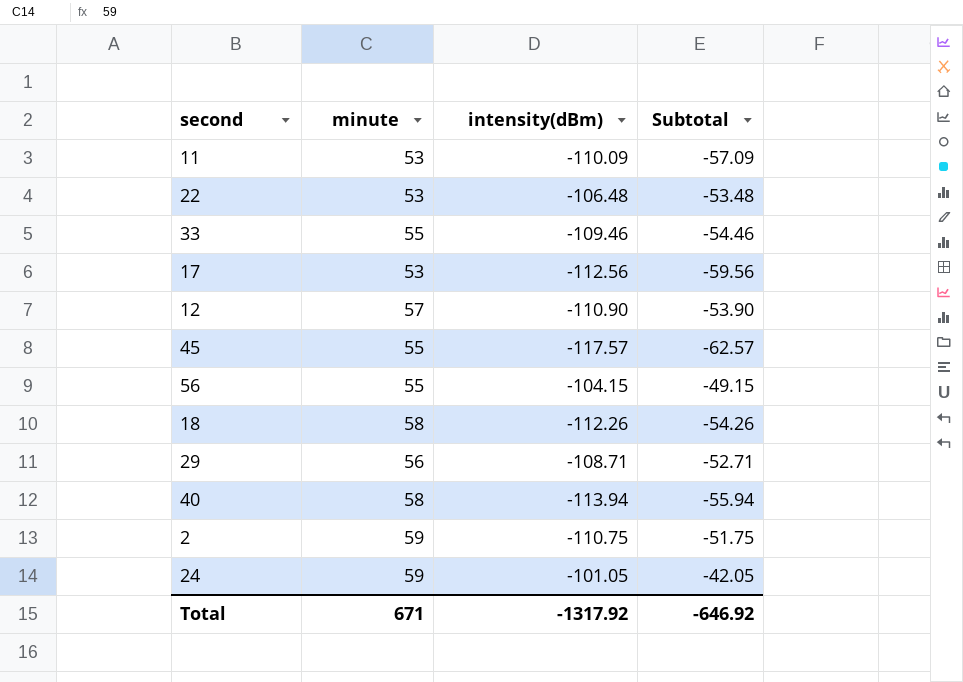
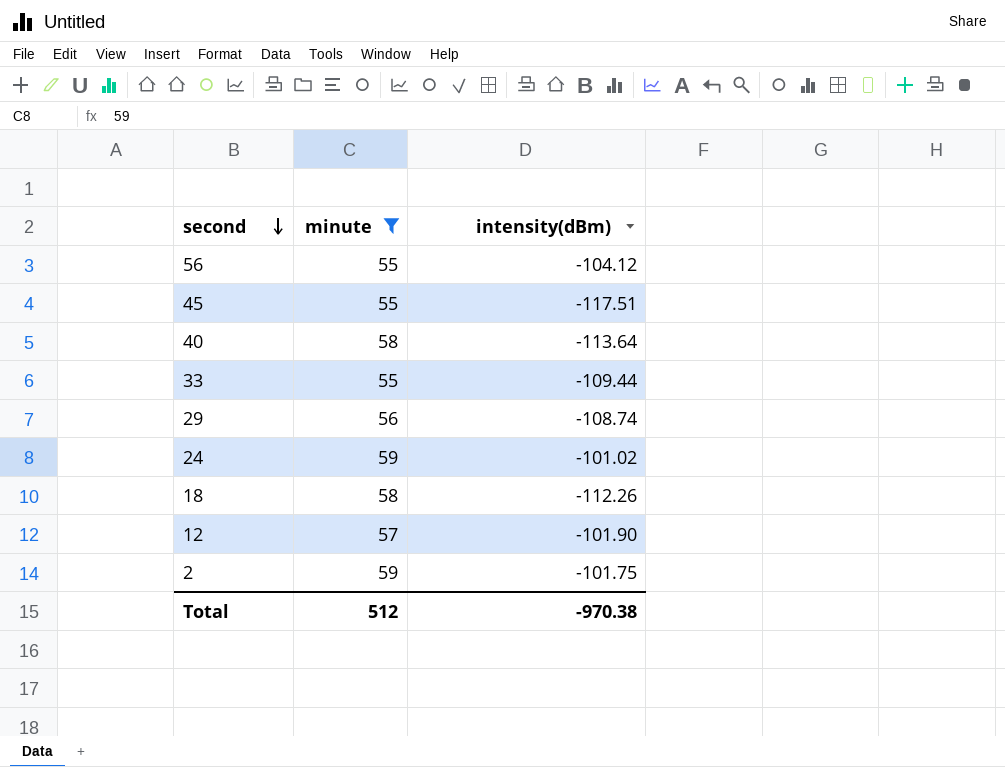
filter: none -> minute != 53
row order: none -> second descending
column Subtotal | formula: [minute] + [intensity(dBm)] -> none
56 | intensity(dBm): -104.15 -> -104.12
45 | intensity(dBm): -117.57 -> -117.51
40 | intensity(dBm): -113.94 -> -113.64
33 | intensity(dBm): -109.46 -> -109.44
29 | intensity(dBm): -108.71 -> -108.74
24 | intensity(dBm): -101.05 -> -101.02
12 | intensity(dBm): -110.90 -> -101.90
2 | intensity(dBm): -110.75 -> -101.75
Total | minute: 671 -> 512
Total | intensity(dBm): -1317.92 -> -970.38

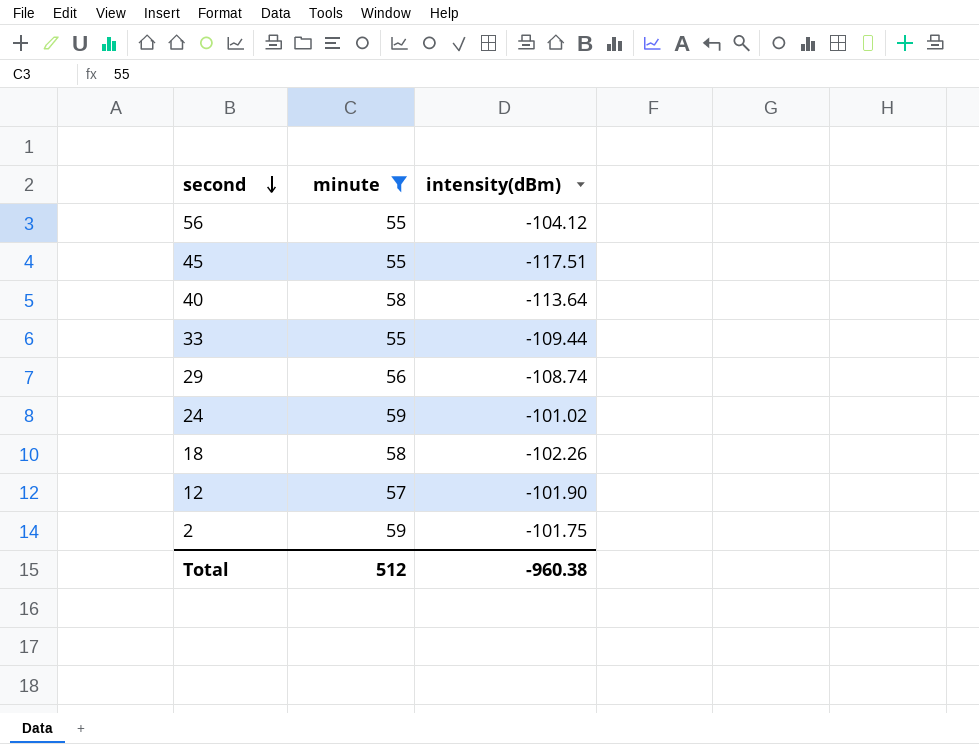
18 | intensity(dBm): -112.26 -> -102.26
Total | intensity(dBm): -970.38 -> -960.38

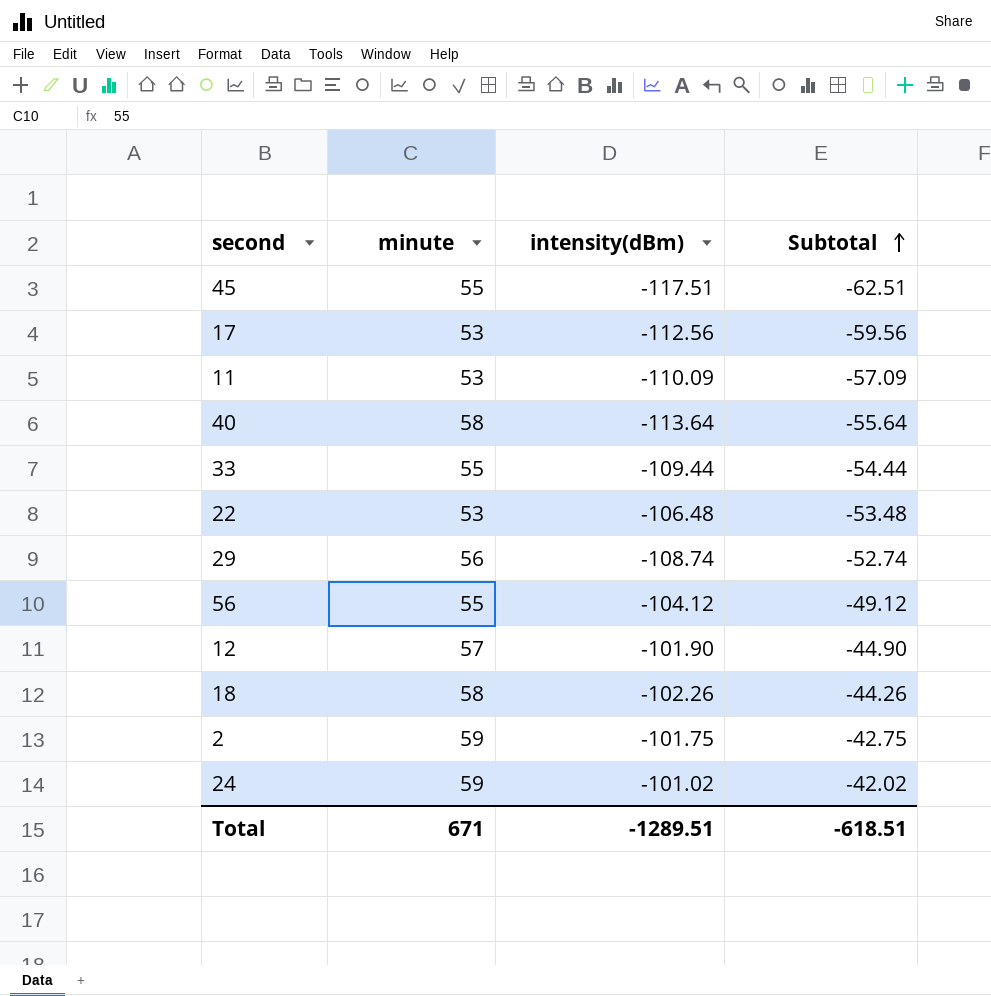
filter: minute != 53 -> none
row order: second descending -> Subtotal ascending
column Subtotal | formula: none -> [minute] + [intensity(dBm)]
Total | minute: 512 -> 671
Total | intensity(dBm): -960.38 -> -1289.51

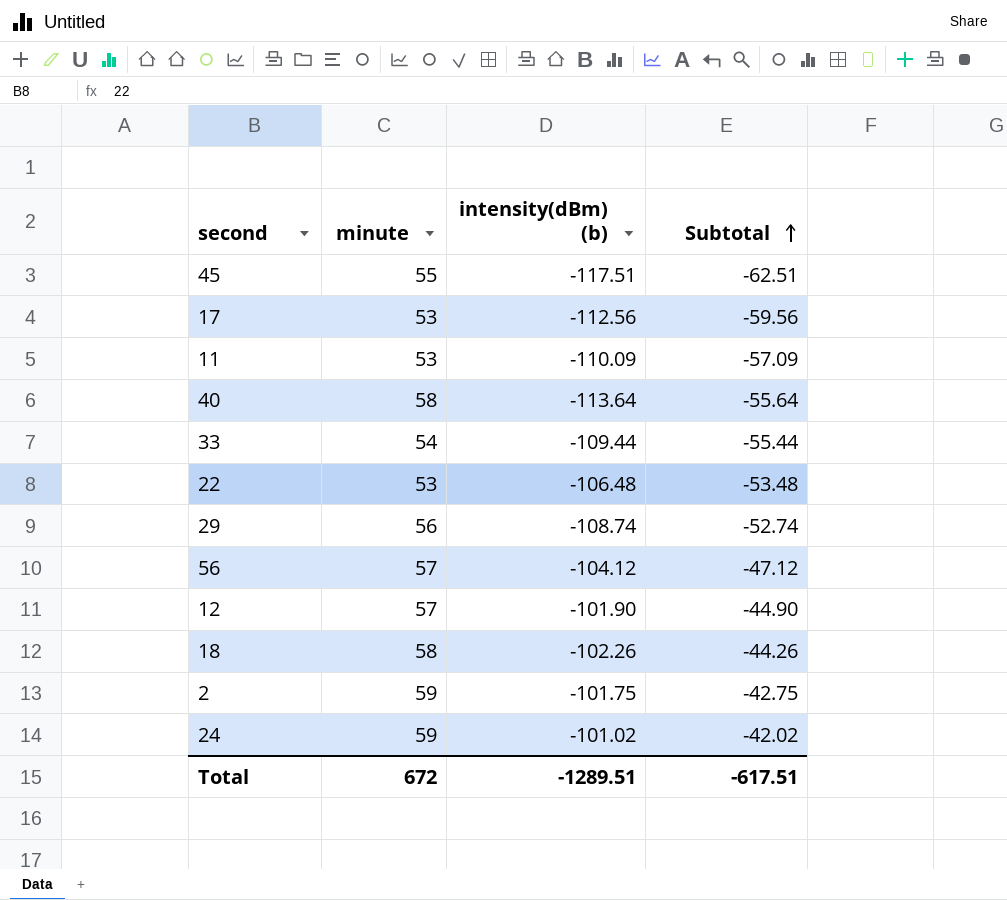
column name: intensity(dBm) -> intensity(dBm) (b)
33 | minute: 55 -> 54
33 | Subtotal: -54.44 -> -55.44
56 | minute: 55 -> 57
56 | Subtotal: -49.12 -> -47.12
Total | minute: 671 -> 672
Total | Subtotal: -618.51 -> -617.51

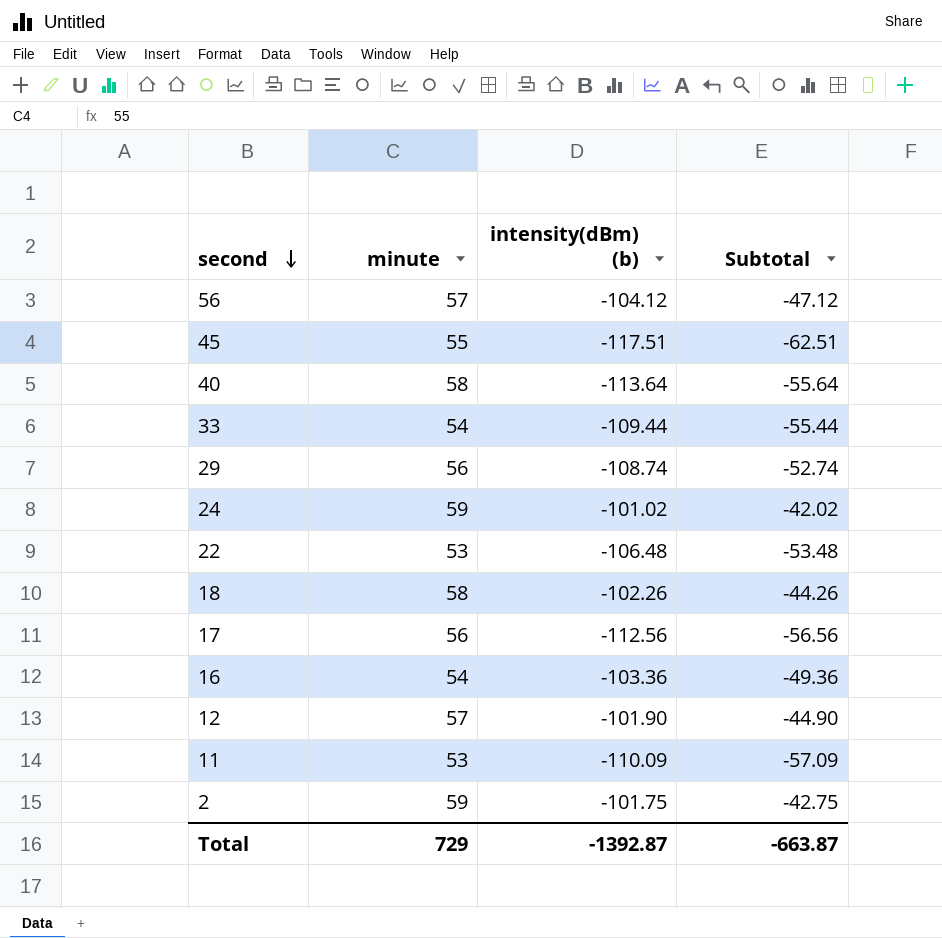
row order: Subtotal ascending -> second descending
17 | minute: 53 -> 56
17 | Subtotal: -59.56 -> -56.56
row 16: none -> 54 | -103.36 | -49.36
Total | minute: 672 -> 729
Total | intensity(dBm) (b): -1289.51 -> -1392.87
Total | Subtotal: -617.51 -> -663.87

